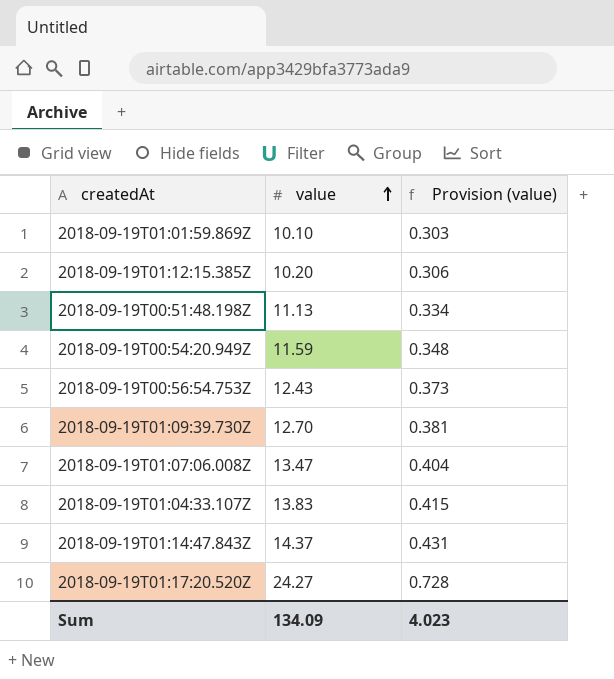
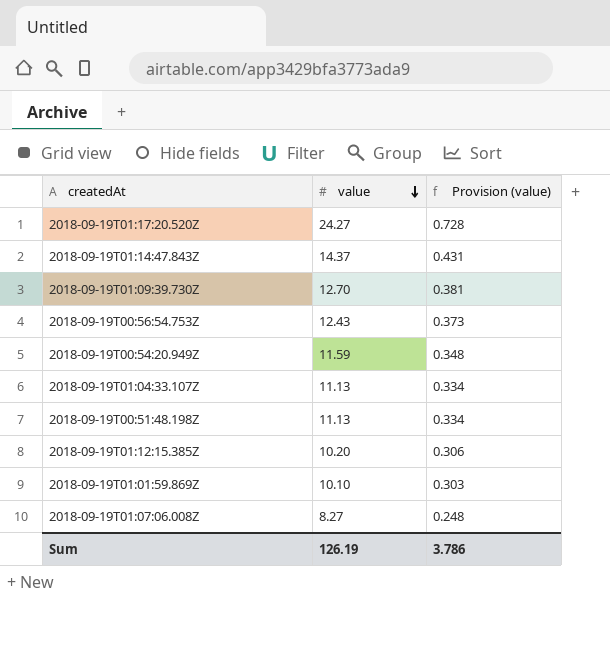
row order: value ascending -> value descending
2018-09-19T01:04:33.107Z | value: 13.83 -> 11.13
2018-09-19T01:04:33.107Z | Provision (value): 0.415 -> 0.334
2018-09-19T01:07:06.008Z | value: 13.47 -> 8.27
2018-09-19T01:07:06.008Z | Provision (value): 0.404 -> 0.248
Sum | value: 134.09 -> 126.19
Sum | Provision (value): 4.023 -> 3.786

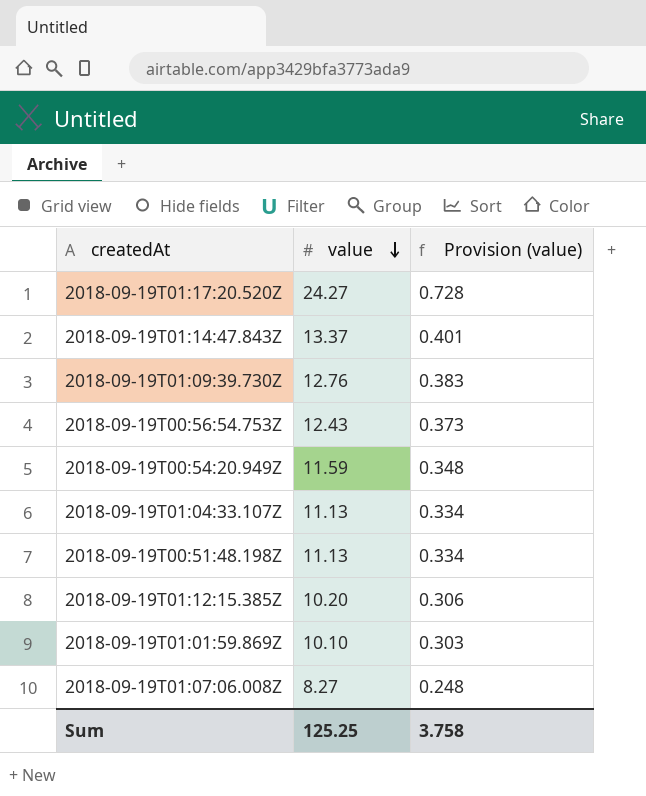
2018-09-19T01:14:47.843Z | value: 14.37 -> 13.37
2018-09-19T01:14:47.843Z | Provision (value): 0.431 -> 0.401
2018-09-19T01:09:39.730Z | value: 12.70 -> 12.76
2018-09-19T01:09:39.730Z | Provision (value): 0.381 -> 0.383
Sum | value: 126.19 -> 125.25
Sum | Provision (value): 3.786 -> 3.758

